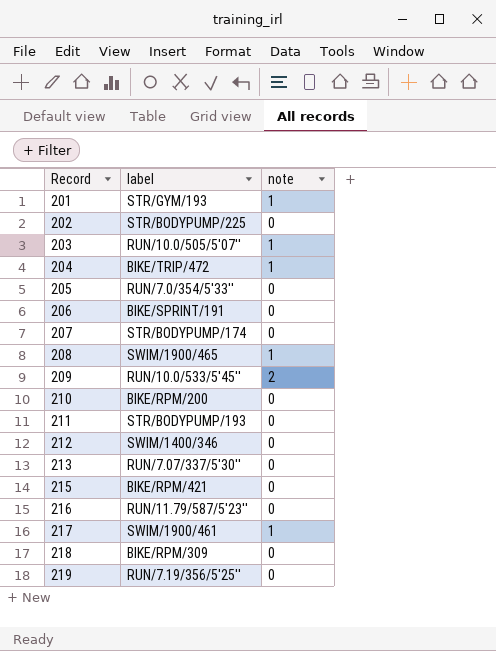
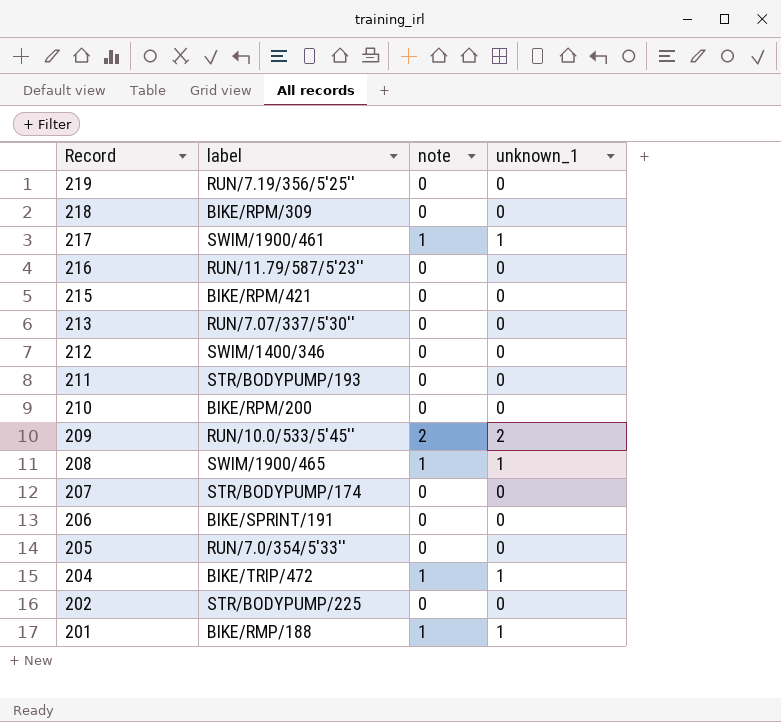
row order: Record ascending -> Record descending
column unknown_1 | position: none -> 4
row 203: RUN/10.0/505/5'07'' | 1 -> none
201 | label: STR/GYM/193 -> BIKE/RMP/188

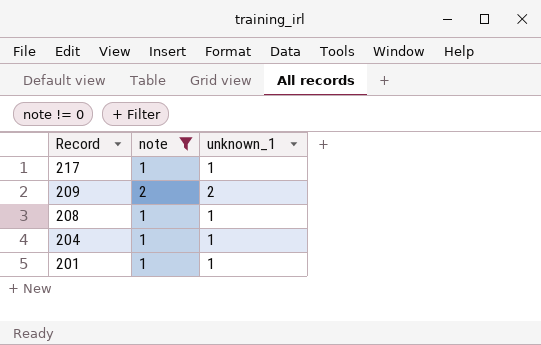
filter: none -> note != 0
column label | position: 2 -> none

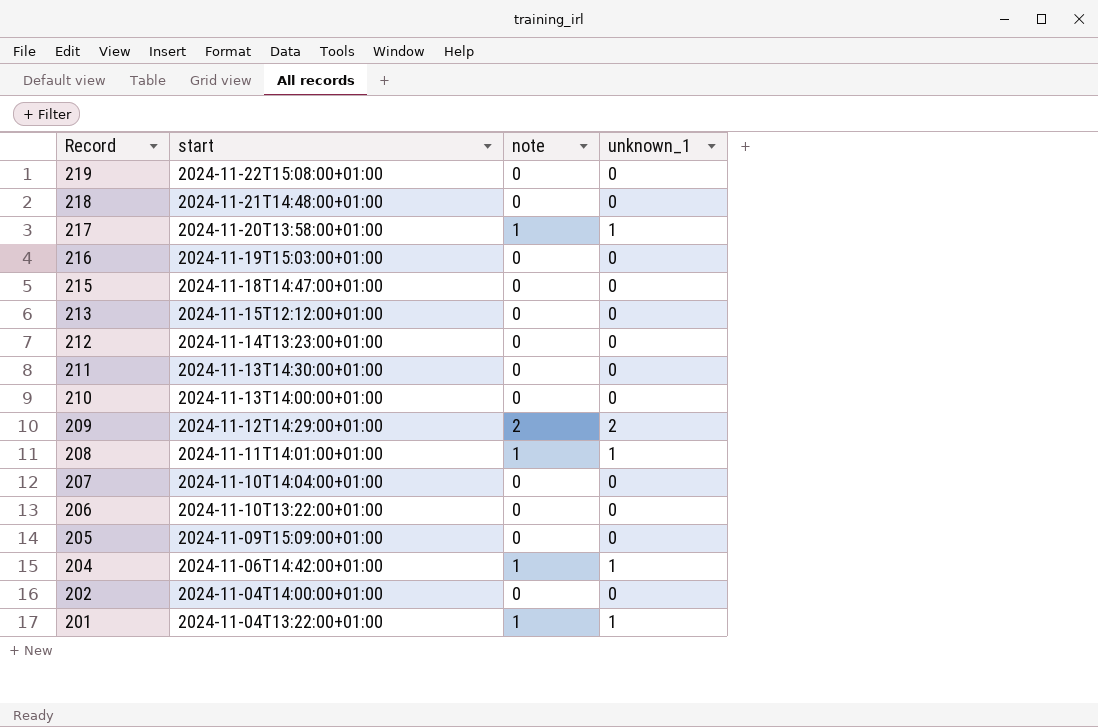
filter: note != 0 -> none
column start | position: none -> 2

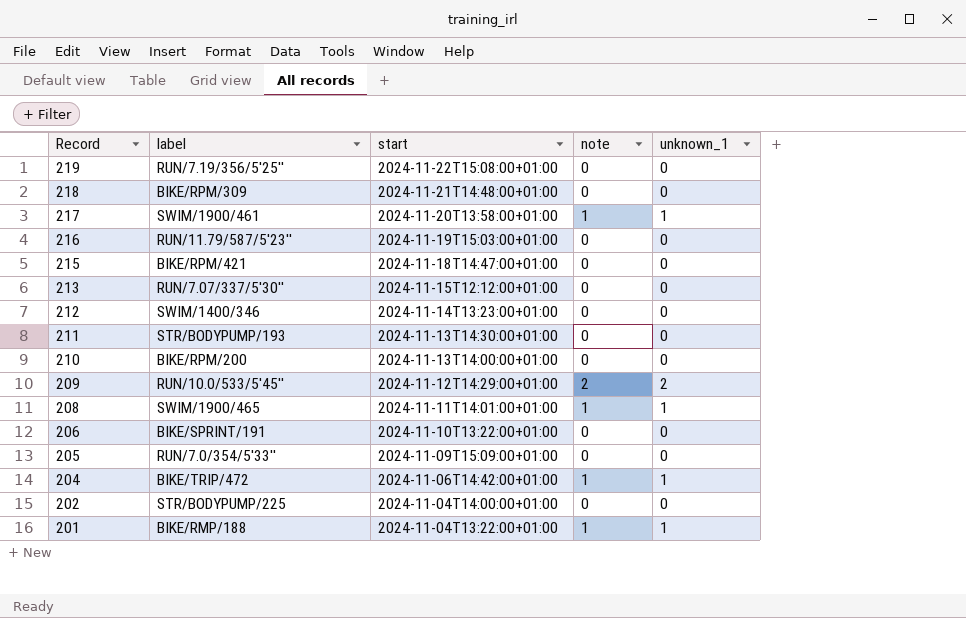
column label | position: none -> 2
row 207: 2024-11-10T14:04:00+01:00 | 0 | 0 -> none

